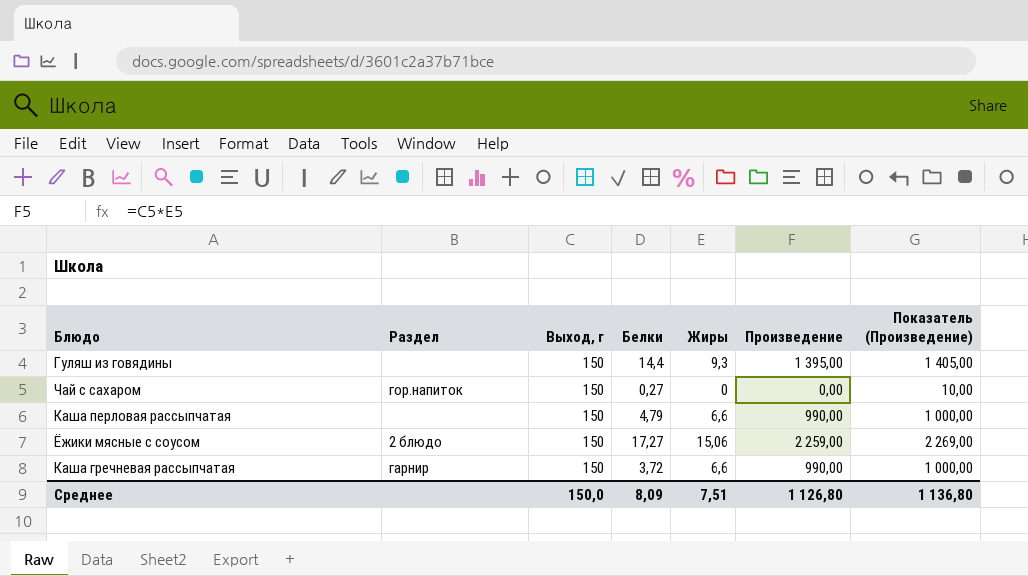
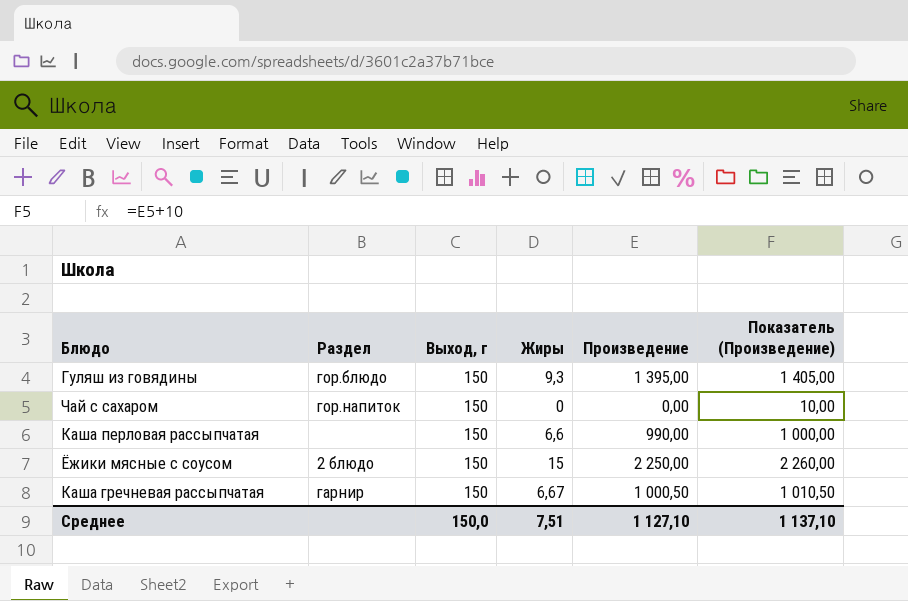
column Белки | position: 4 -> none
Гуляш из говядины | Раздел: none -> гор.блюдо
Ёжики мясные с соусом | Жиры: 15,06 -> 15
Ёжики мясные с соусом | Произведение: 2 259,00 -> 2 250,00
Ёжики мясные с соусом | Показатель (Произведение): 2 269,00 -> 2 260,00
Каша гречневая рассыпчатая | Жиры: 6,6 -> 6,67
Каша гречневая рассыпчатая | Произведение: 990,00 -> 1 000,50
Каша гречневая рассыпчатая | Показатель (Произведение): 1 000,00 -> 1 010,50
Среднее | Произведение: 1 126,80 -> 1 127,10
Среднее | Показатель (Произведение): 1 136,80 -> 1 137,10

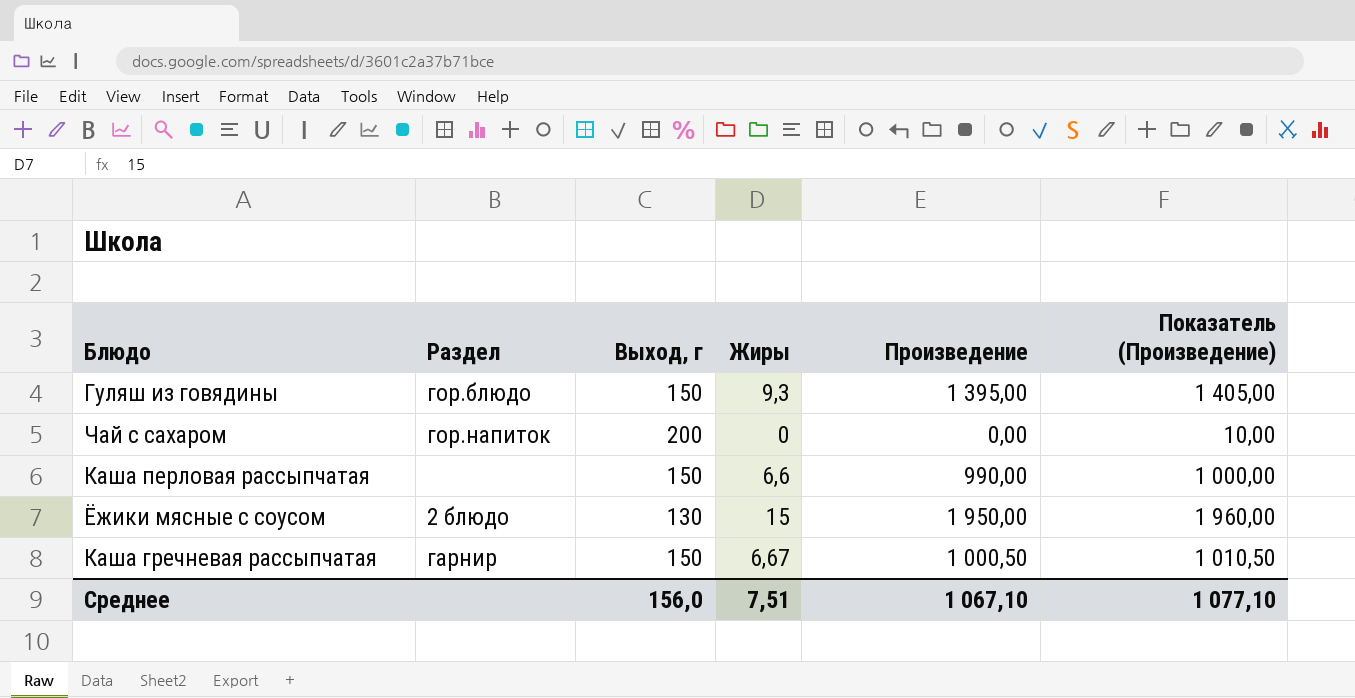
Чай с сахаром | Выход, г: 150 -> 200
Ёжики мясные с соусом | Выход, г: 150 -> 130
Ёжики мясные с соусом | Произведение: 2 250,00 -> 1 950,00
Ёжики мясные с соусом | Показатель (Произведение): 2 260,00 -> 1 960,00
Среднее | Выход, г: 150,0 -> 156,0
Среднее | Произведение: 1 127,10 -> 1 067,10
Среднее | Показатель (Произведение): 1 137,10 -> 1 077,10

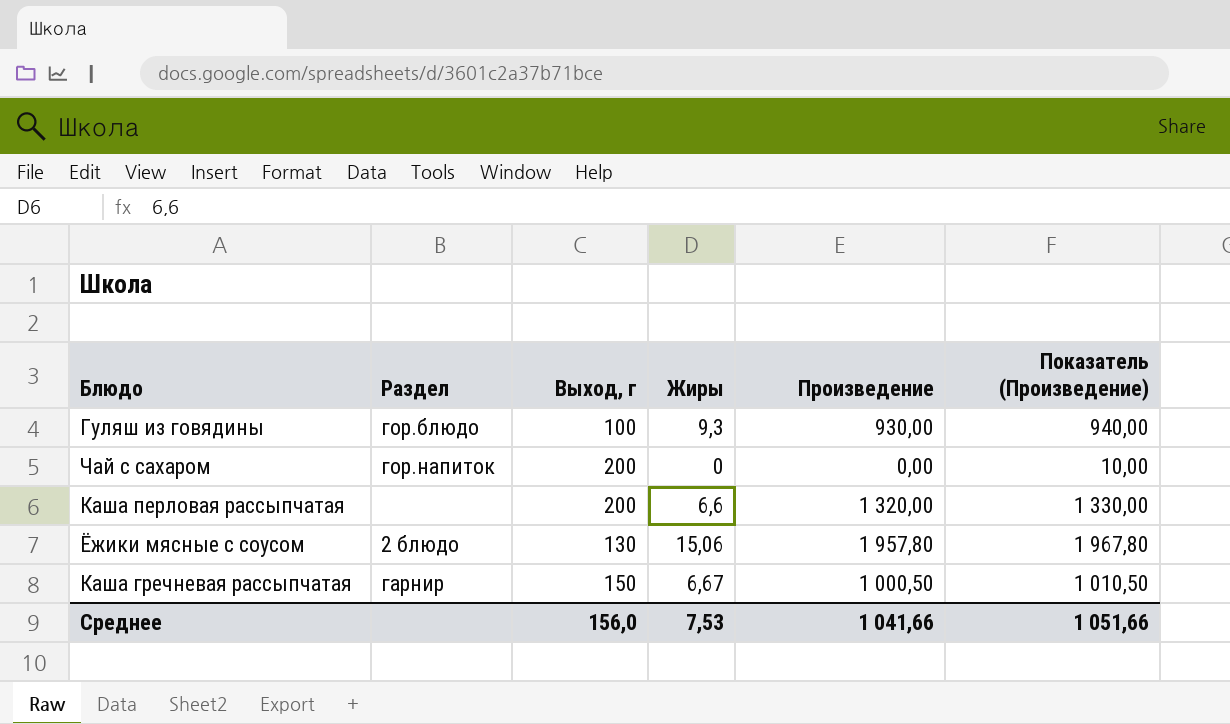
Гуляш из говядины | Выход, г: 150 -> 100
Гуляш из говядины | Произведение: 1 395,00 -> 930,00
Гуляш из говядины | Показатель (Произведение): 1 405,00 -> 940,00
Каша перловая рассыпчатая | Выход, г: 150 -> 200
Каша перловая рассыпчатая | Произведение: 990,00 -> 1 320,00
Каша перловая рассыпчатая | Показатель (Произведение): 1 000,00 -> 1 330,00
Ёжики мясные с соусом | Жиры: 15 -> 15,06
Ёжики мясные с соусом | Произведение: 1 950,00 -> 1 957,80
Ёжики мясные с соусом | Показатель (Произведение): 1 960,00 -> 1 967,80
Среднее | Жиры: 7,51 -> 7,53
Среднее | Произведение: 1 067,10 -> 1 041,66
Среднее | Показатель (Произведение): 1 077,10 -> 1 051,66

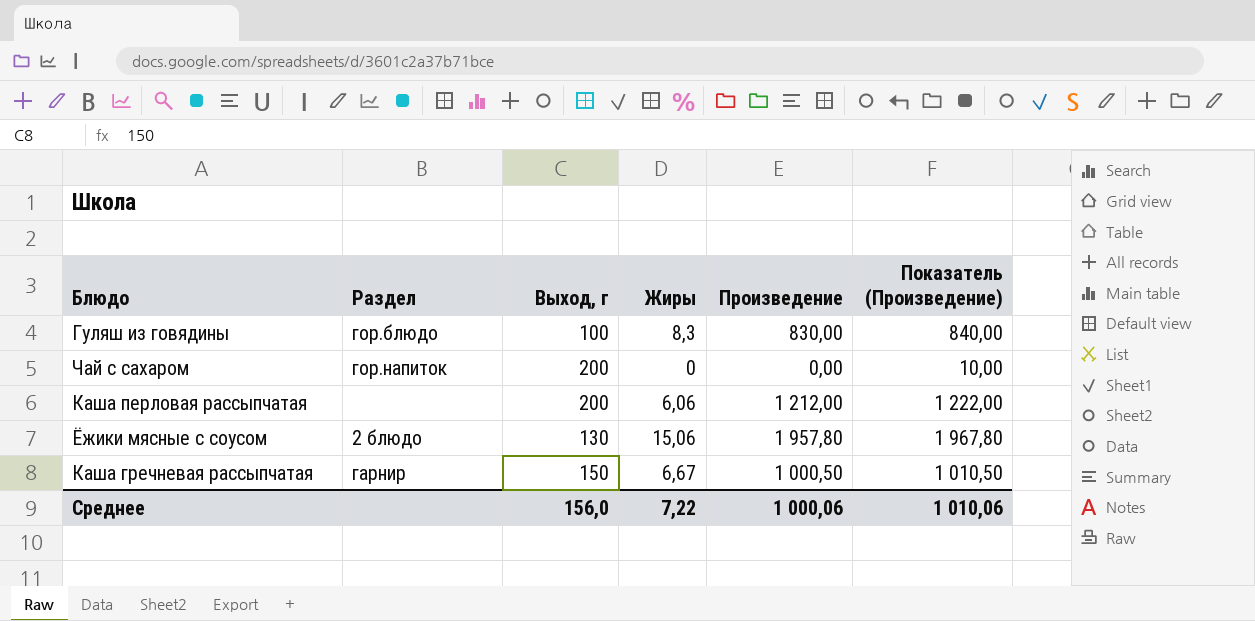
Гуляш из говядины | Жиры: 9,3 -> 8,3
Гуляш из говядины | Произведение: 930,00 -> 830,00
Гуляш из говядины | Показатель (Произведение): 940,00 -> 840,00
Каша перловая рассыпчатая | Жиры: 6,6 -> 6,06
Каша перловая рассыпчатая | Произведение: 1 320,00 -> 1 212,00
Каша перловая рассыпчатая | Показатель (Произведение): 1 330,00 -> 1 222,00
Среднее | Жиры: 7,53 -> 7,22
Среднее | Произведение: 1 041,66 -> 1 000,06
Среднее | Показатель (Произведение): 1 051,66 -> 1 010,06

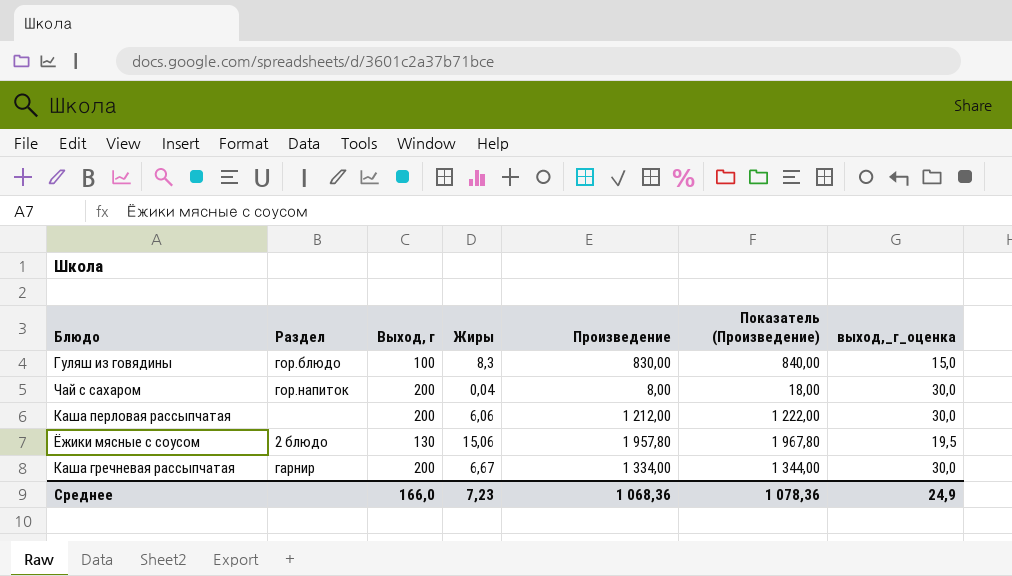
column выход,_г_оценка | formula: none -> [Выход, г] * 0,15
Чай с сахаром | Жиры: 0 -> 0,04
Чай с сахаром | Произведение: 0,00 -> 8,00
Чай с сахаром | Показатель (Произведение): 10,00 -> 18,00
Каша гречневая рассыпчатая | Выход, г: 150 -> 200
Каша гречневая рассыпчатая | Произведение: 1 000,50 -> 1 334,00
Каша гречневая рассыпчатая | Показатель (Произведение): 1 010,50 -> 1 344,00
Среднее | Выход, г: 156,0 -> 166,0
Среднее | Жиры: 7,22 -> 7,23
Среднее | Произведение: 1 000,06 -> 1 068,36
Среднее | Показатель (Произведение): 1 010,06 -> 1 078,36

